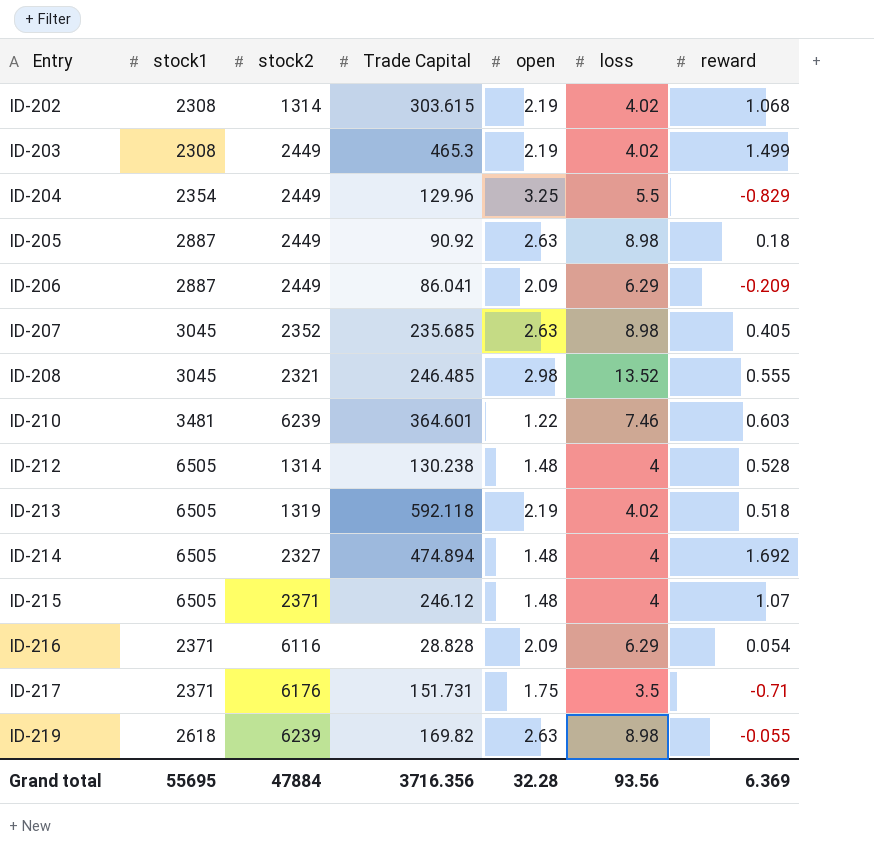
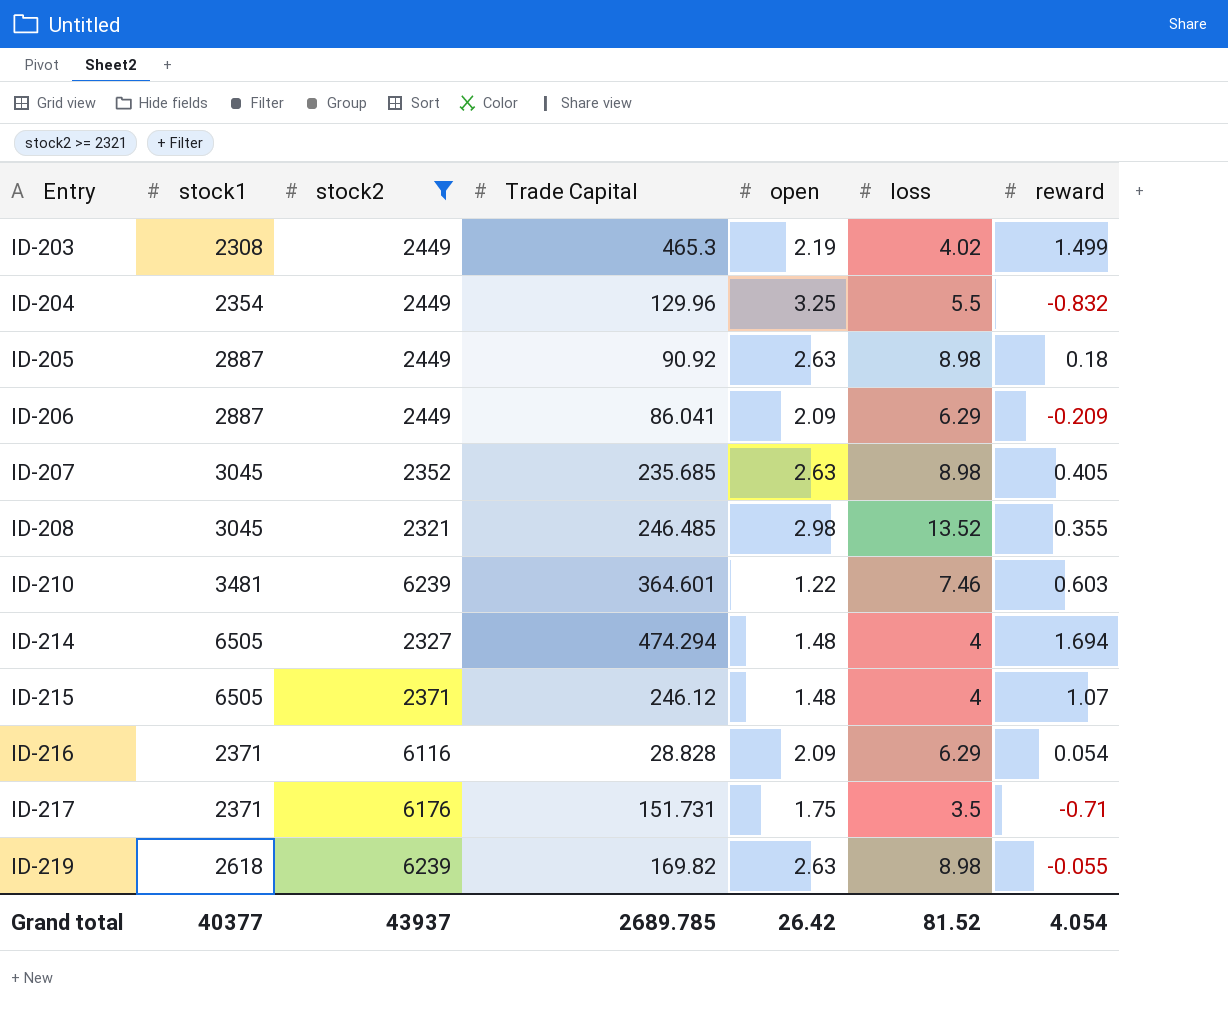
filter: none -> stock2 >= 2321
ID-204 | reward: -0.829 -> -0.832
ID-208 | reward: 0.555 -> 0.355
ID-214 | Trade Capital: 474.894 -> 474.294
ID-214 | reward: 1.692 -> 1.694
Grand total | stock1: 55695 -> 40377
Grand total | stock2: 47884 -> 43937
Grand total | Trade Capital: 3716.356 -> 2689.785
Grand total | open: 32.28 -> 26.42
Grand total | loss: 93.56 -> 81.52
Grand total | reward: 6.369 -> 4.054

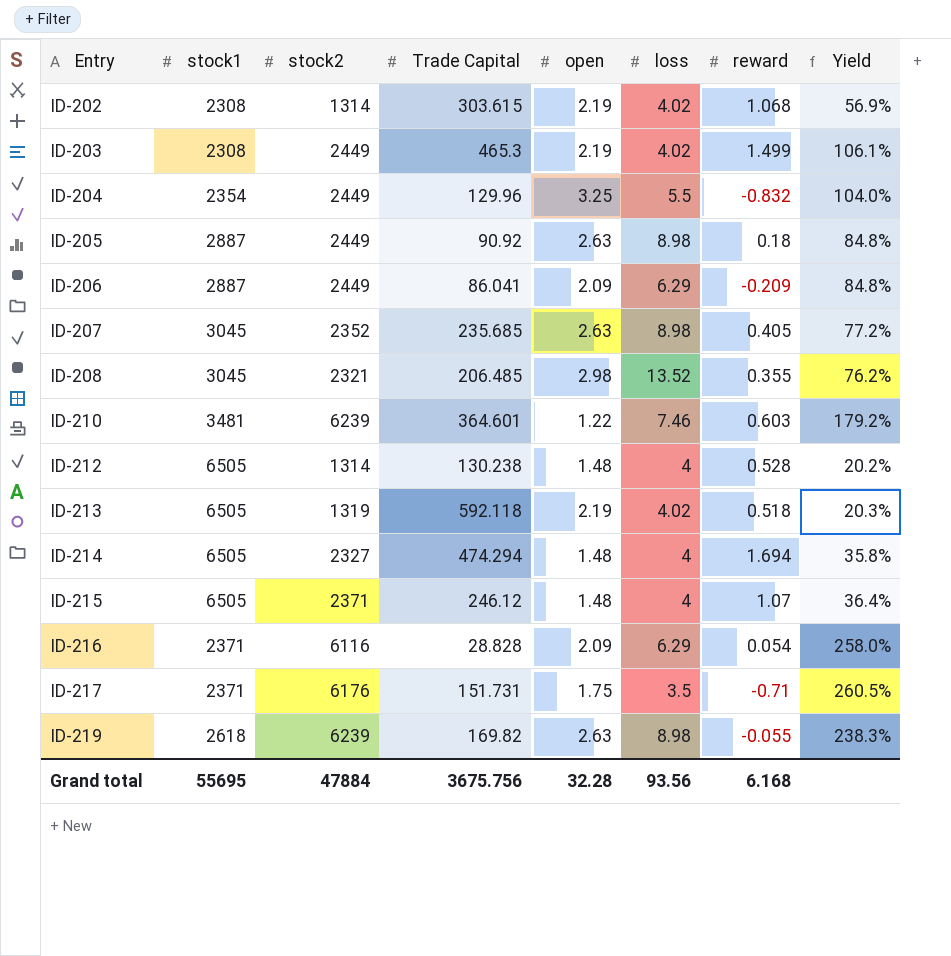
filter: stock2 >= 2321 -> none
column Yield | formula: none -> [stock2] / [stock1]
ID-208 | Trade Capital: 246.485 -> 206.485
Grand total | stock1: 40377 -> 55695
Grand total | stock2: 43937 -> 47884
Grand total | Trade Capital: 2689.785 -> 3675.756
Grand total | open: 26.42 -> 32.28
Grand total | loss: 81.52 -> 93.56
Grand total | reward: 4.054 -> 6.168

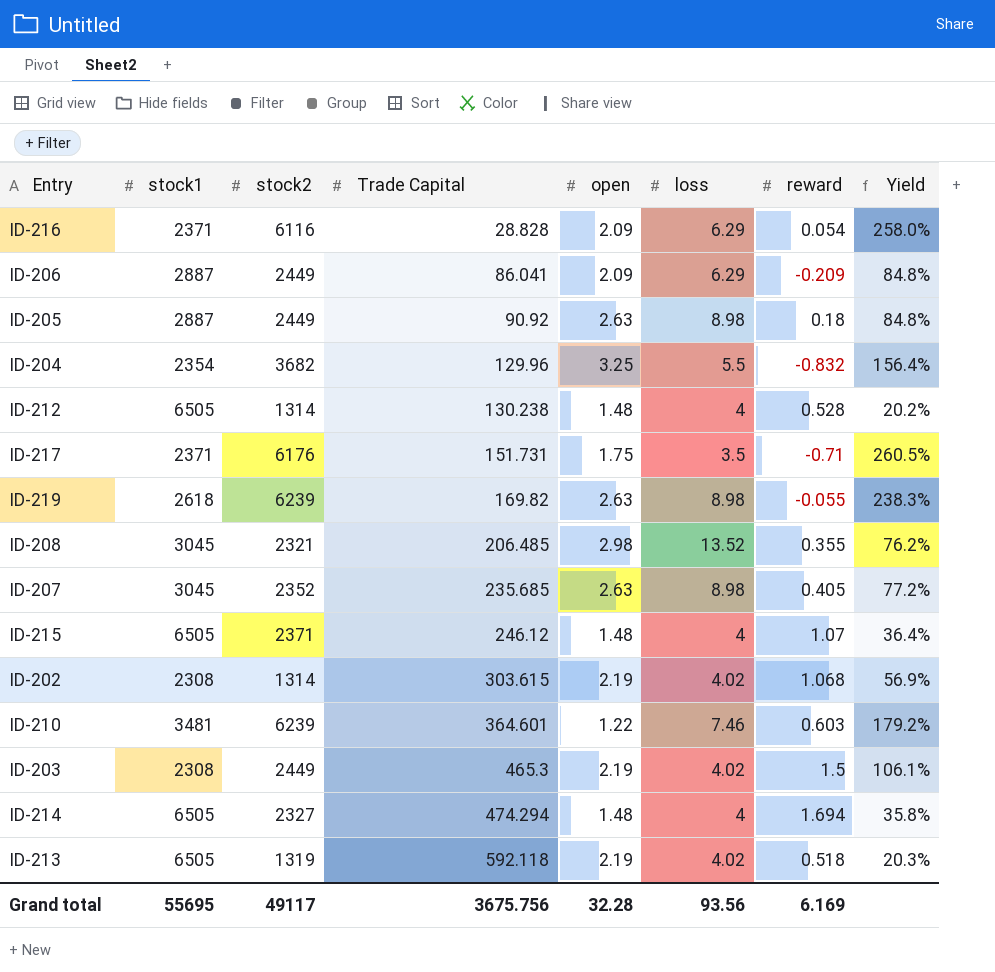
row order: Entry ascending -> Trade Capital ascending
ID-204 | stock2: 2449 -> 3682
ID-204 | Yield: 104.0% -> 156.4%
ID-203 | reward: 1.499 -> 1.5
Grand total | stock2: 47884 -> 49117
Grand total | reward: 6.168 -> 6.169

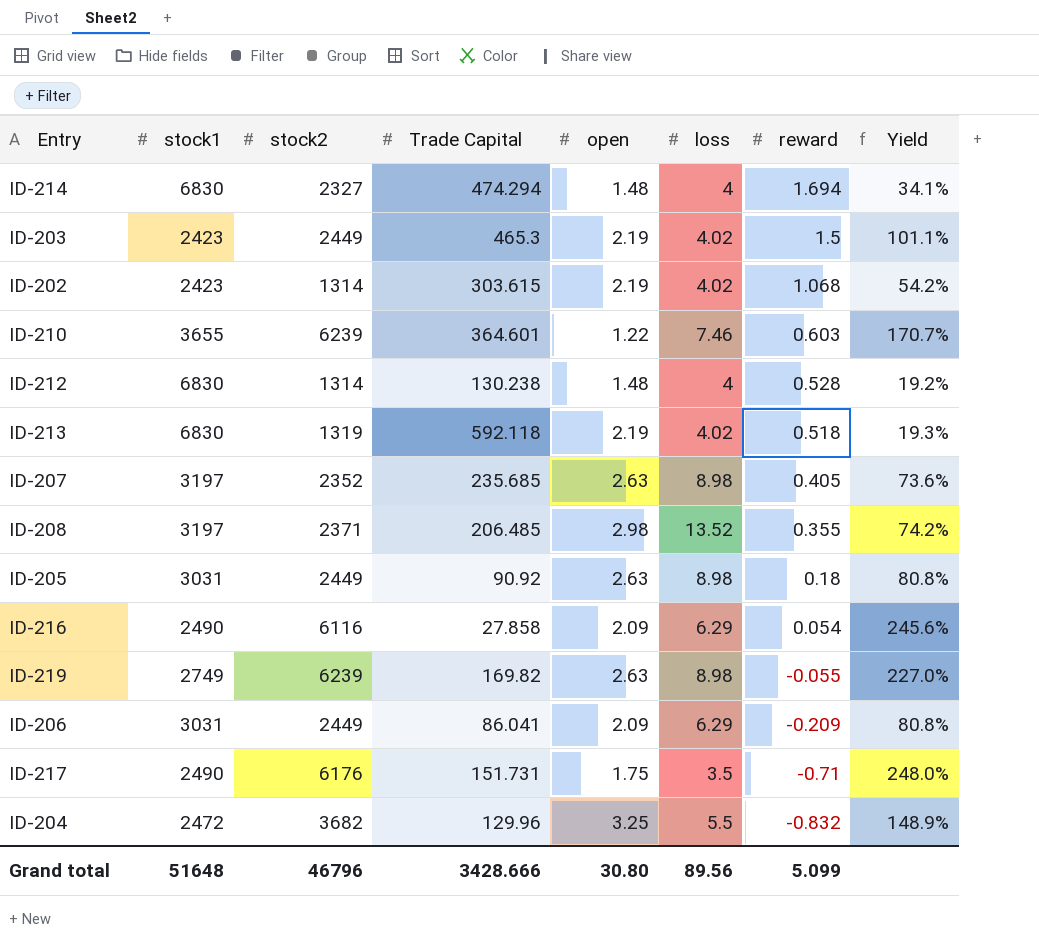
row order: Trade Capital ascending -> reward descending
row ID-215: 6505 | 2371 | 246.12 | 1.48 | 4 | 1.07 | 36.4% -> none
ID-214 | stock1: 6505 -> 6830
ID-214 | Yield: 35.8% -> 34.1%
ID-203 | stock1: 2308 -> 2423
ID-203 | Yield: 106.1% -> 101.1%
ID-202 | stock1: 2308 -> 2423
ID-202 | Yield: 56.9% -> 54.2%
ID-210 | stock1: 3481 -> 3655
ID-210 | Yield: 179.2% -> 170.7%
ID-212 | stock1: 6505 -> 6830
ID-212 | Yield: 20.2% -> 19.2%
ID-213 | stock1: 6505 -> 6830
ID-213 | Yield: 20.3% -> 19.3%
ID-207 | stock1: 3045 -> 3197
ID-207 | Yield: 77.2% -> 73.6%
ID-208 | stock1: 3045 -> 3197
ID-208 | stock2: 2321 -> 2371
ID-208 | Yield: 76.2% -> 74.2%
ID-205 | stock1: 2887 -> 3031
ID-205 | Yield: 84.8% -> 80.8%
ID-216 | stock1: 2371 -> 2490
ID-216 | Trade Capital: 28.828 -> 27.858
ID-216 | Yield: 258.0% -> 245.6%
ID-219 | stock1: 2618 -> 2749
ID-219 | Yield: 238.3% -> 227.0%
ID-206 | stock1: 2887 -> 3031
ID-206 | Yield: 84.8% -> 80.8%
ID-217 | stock1: 2371 -> 2490
ID-217 | Yield: 260.5% -> 248.0%
ID-204 | stock1: 2354 -> 2472
ID-204 | Yield: 156.4% -> 148.9%
Grand total | stock1: 55695 -> 51648
Grand total | stock2: 49117 -> 46796
Grand total | Trade Capital: 3675.756 -> 3428.666
Grand total | open: 32.28 -> 30.80
Grand total | loss: 93.56 -> 89.56
Grand total | reward: 6.169 -> 5.099

